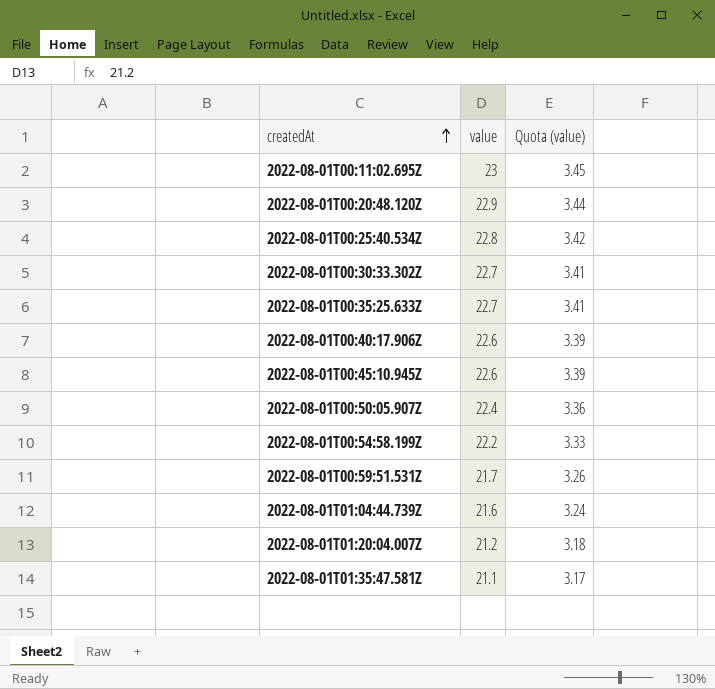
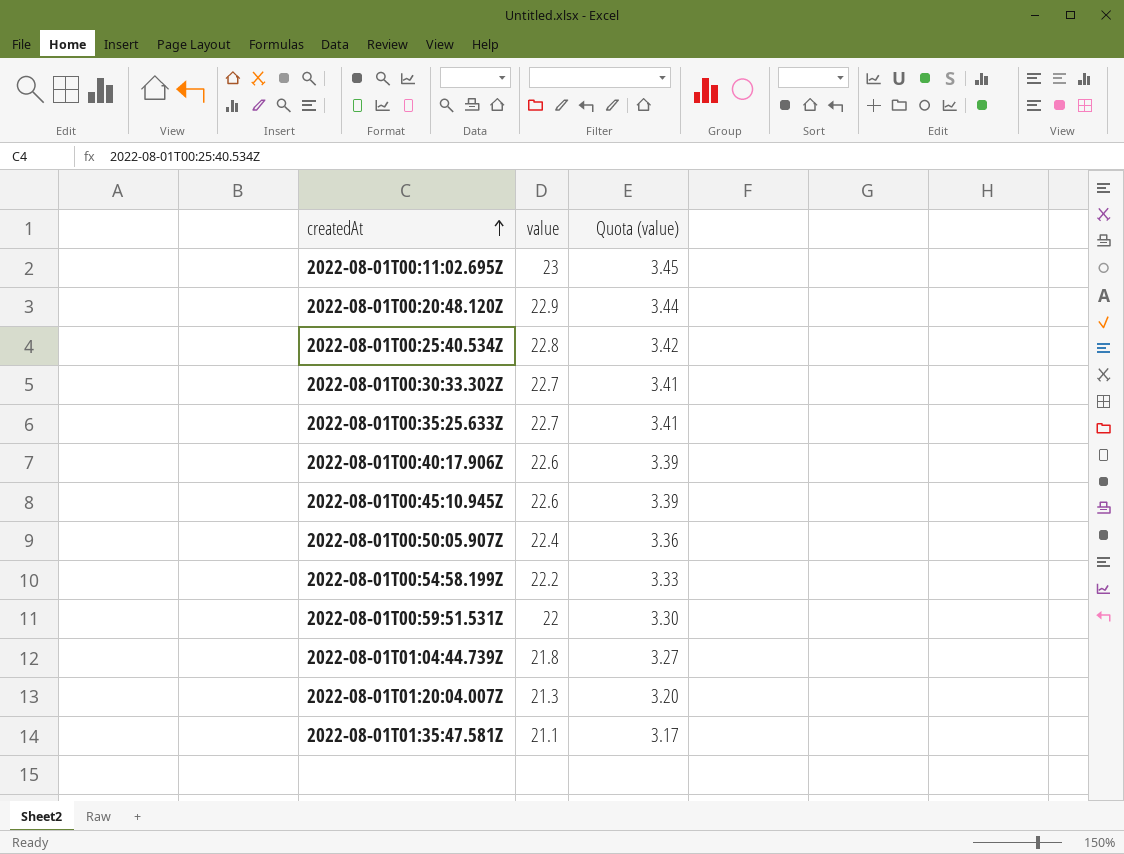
2022-08-01T00:59:51.531Z | value: 21.7 -> 22
2022-08-01T00:59:51.531Z | Quota (value): 3.26 -> 3.30
2022-08-01T01:04:44.739Z | value: 21.6 -> 21.8
2022-08-01T01:04:44.739Z | Quota (value): 3.24 -> 3.27
2022-08-01T01:20:04.007Z | value: 21.2 -> 21.3
2022-08-01T01:20:04.007Z | Quota (value): 3.18 -> 3.20

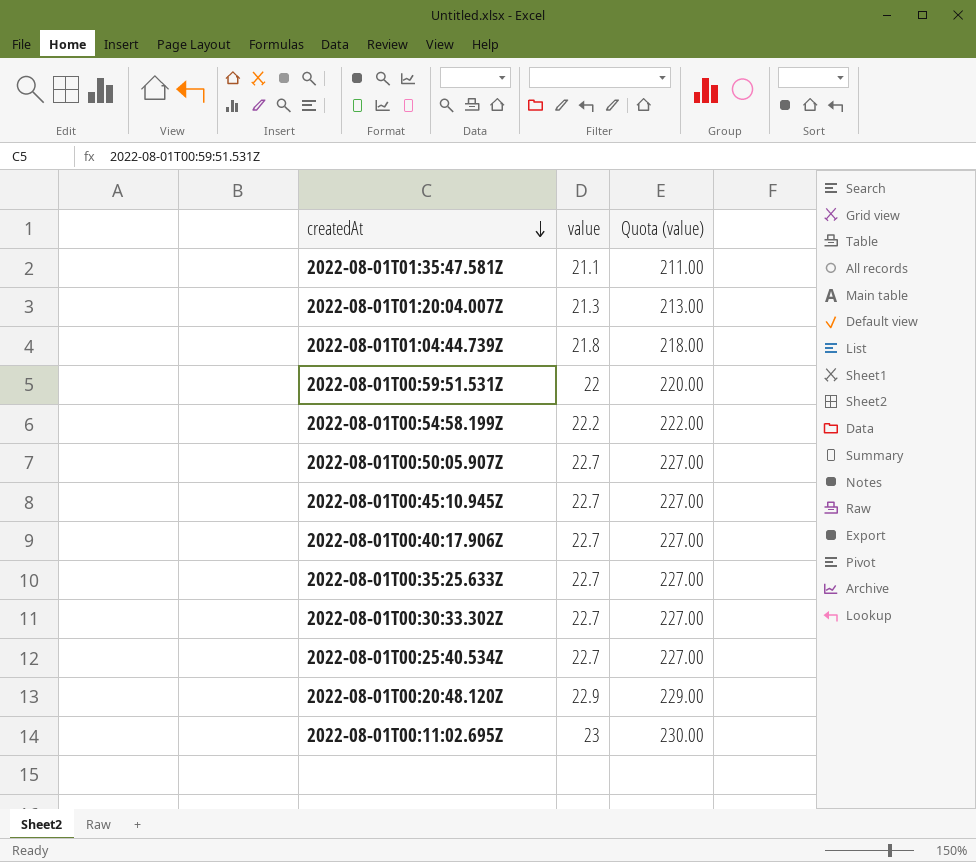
row order: createdAt ascending -> createdAt descending
column Quota (value) | formula: [value] * 0.15 -> [value] * 10
2022-08-01T00:50:05.907Z | value: 22.4 -> 22.7
2022-08-01T00:45:10.945Z | value: 22.6 -> 22.7
2022-08-01T00:40:17.906Z | value: 22.6 -> 22.7
2022-08-01T00:25:40.534Z | value: 22.8 -> 22.7

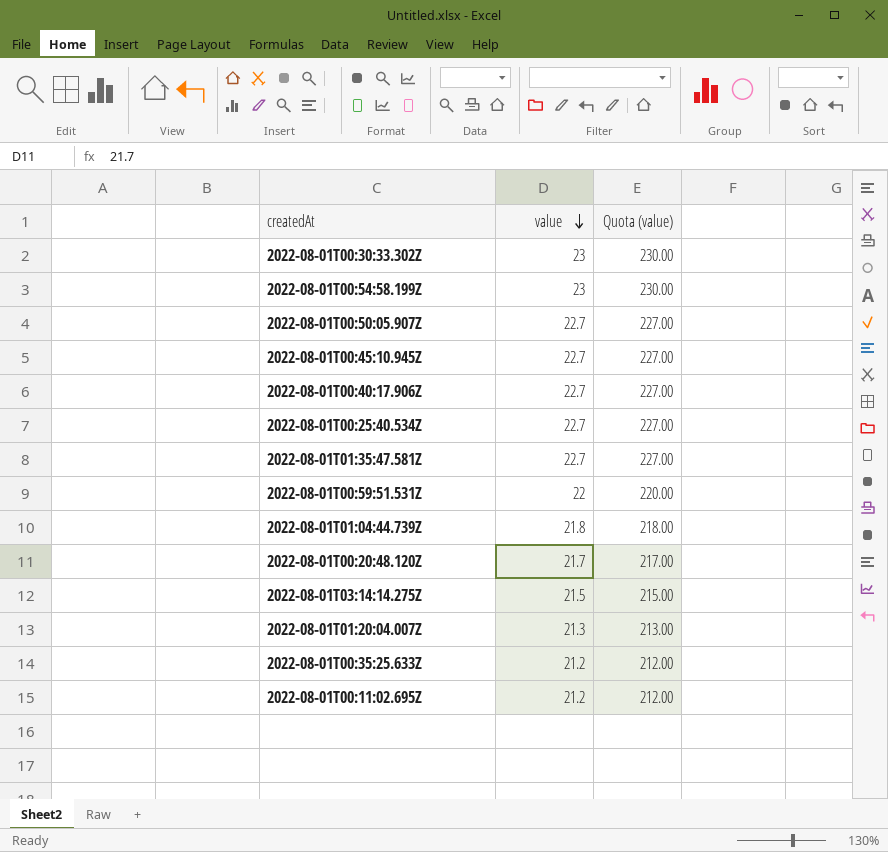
row order: createdAt descending -> value descending
2022-08-01T00:30:33.302Z | value: 22.7 -> 23
2022-08-01T00:30:33.302Z | Quota (value): 227.00 -> 230.00
2022-08-01T00:54:58.199Z | value: 22.2 -> 23
2022-08-01T00:54:58.199Z | Quota (value): 222.00 -> 230.00
2022-08-01T01:35:47.581Z | value: 21.1 -> 22.7
2022-08-01T01:35:47.581Z | Quota (value): 211.00 -> 227.00
2022-08-01T00:20:48.120Z | value: 22.9 -> 21.7
2022-08-01T00:20:48.120Z | Quota (value): 229.00 -> 217.00
row 2022-08-01T03:14:14.275Z: none -> 21.5 | 215.00
2022-08-01T00:35:25.633Z | value: 22.7 -> 21.2
2022-08-01T00:35:25.633Z | Quota (value): 227.00 -> 212.00
2022-08-01T00:11:02.695Z | value: 23 -> 21.2
2022-08-01T00:11:02.695Z | Quota (value): 230.00 -> 212.00

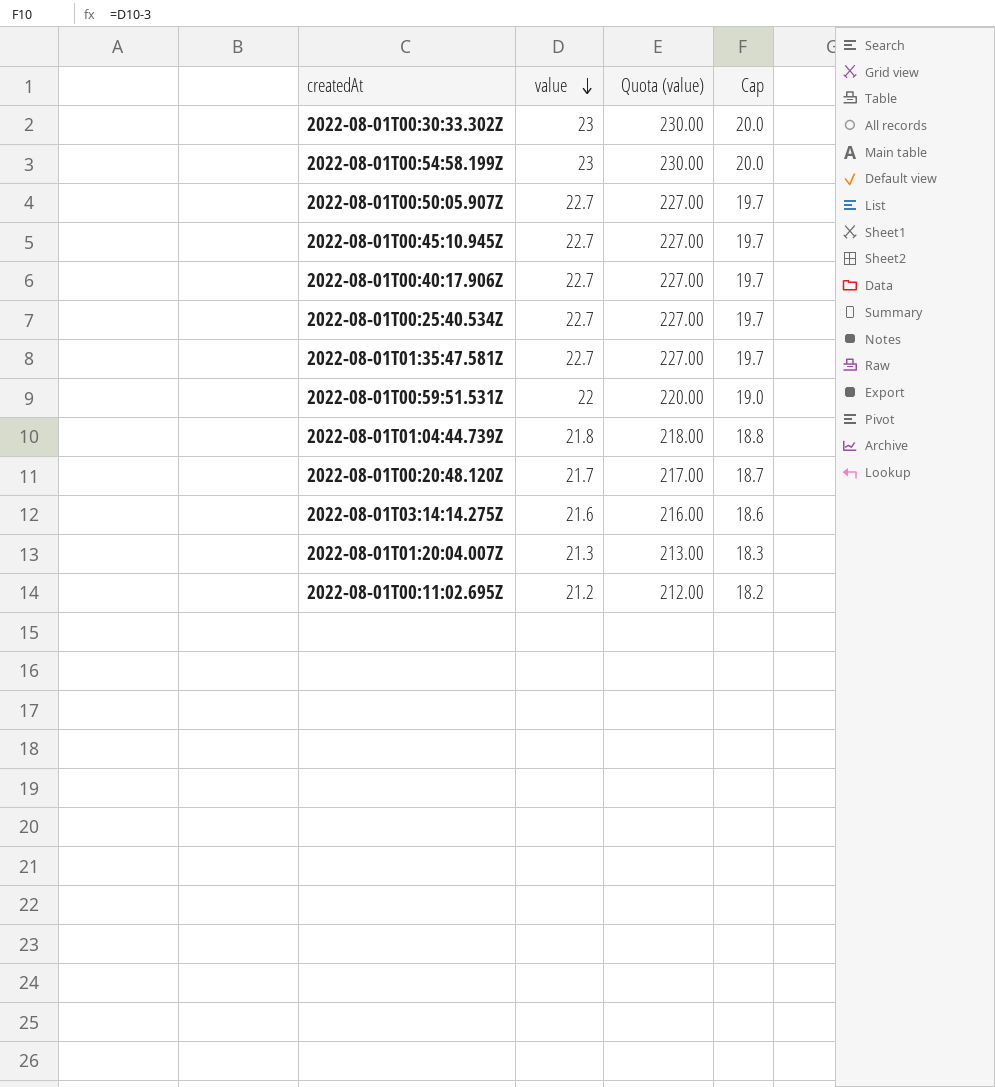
column Cap | formula: none -> [value] - 3
row 2022-08-01T00:35:25.633Z: 21.2 | 212.00 -> none
2022-08-01T03:14:14.275Z | value: 21.5 -> 21.6
2022-08-01T03:14:14.275Z | Quota (value): 215.00 -> 216.00

